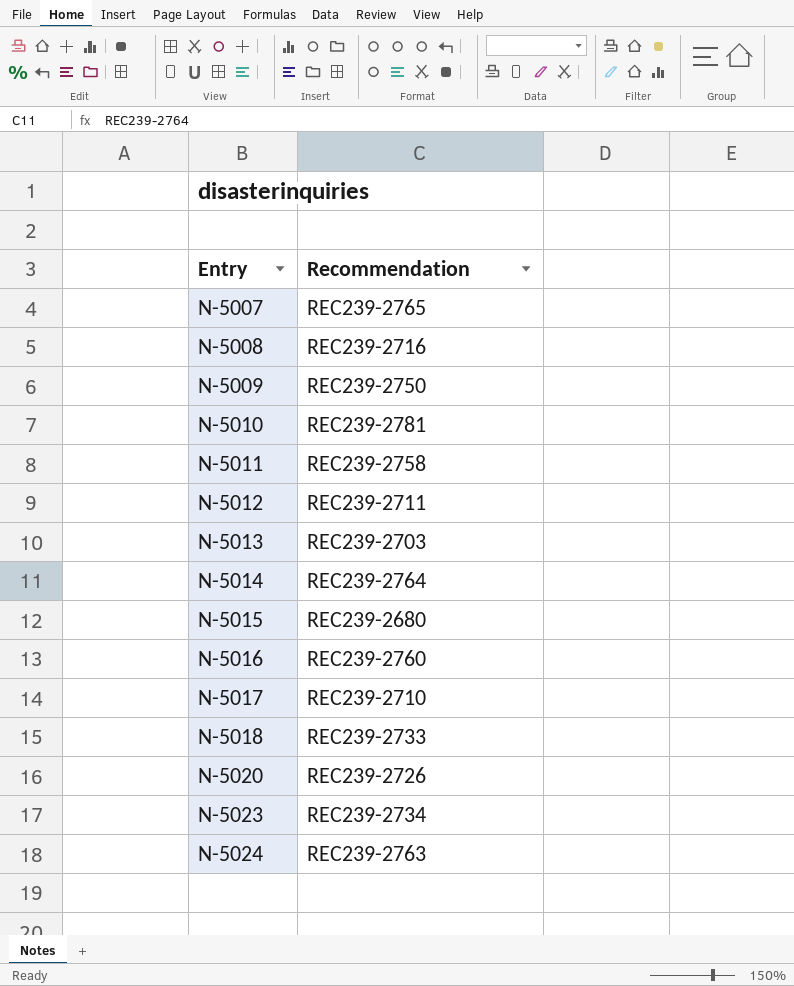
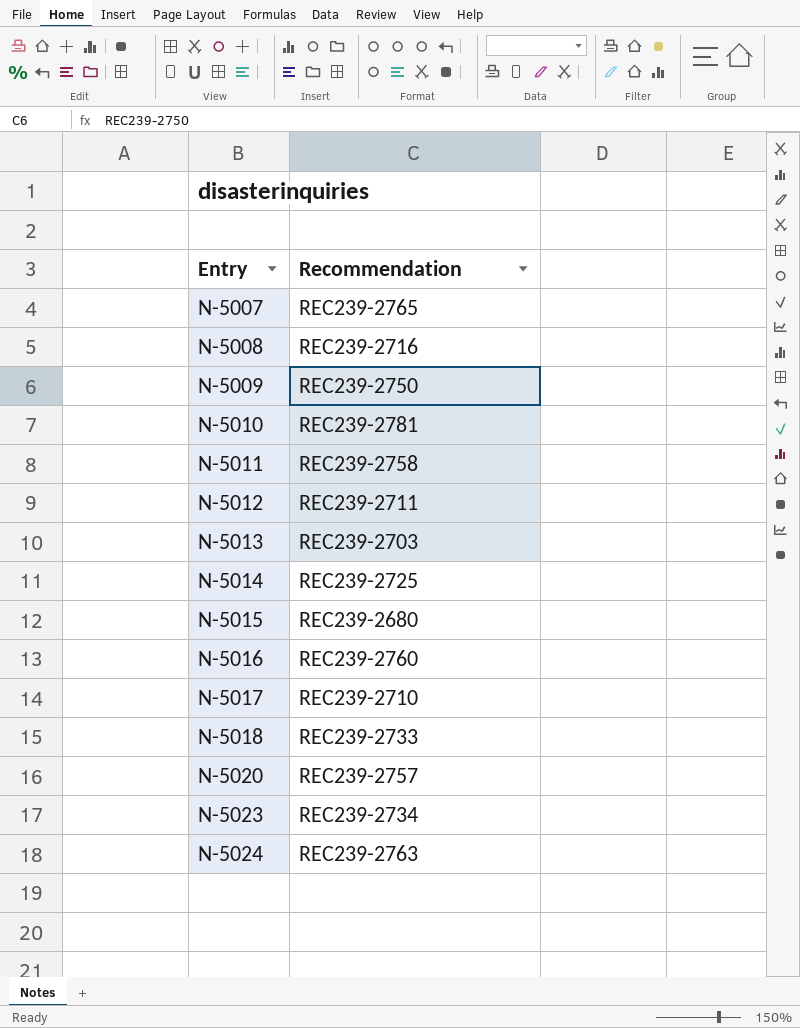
N-5014 | Recommendation: REC239-2764 -> REC239-2725
N-5020 | Recommendation: REC239-2726 -> REC239-2757

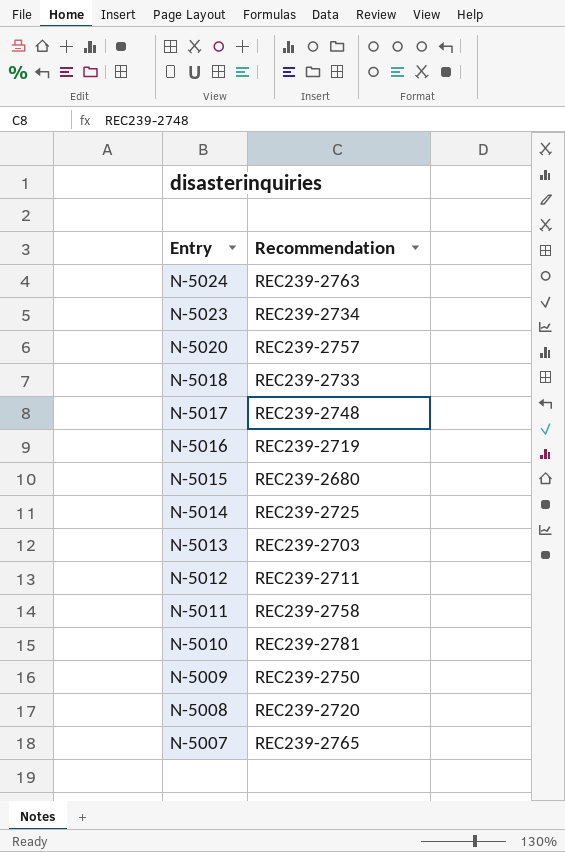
row order: Entry ascending -> Entry descending
N-5017 | Recommendation: REC239-2710 -> REC239-2748
N-5016 | Recommendation: REC239-2760 -> REC239-2719
N-5008 | Recommendation: REC239-2716 -> REC239-2720

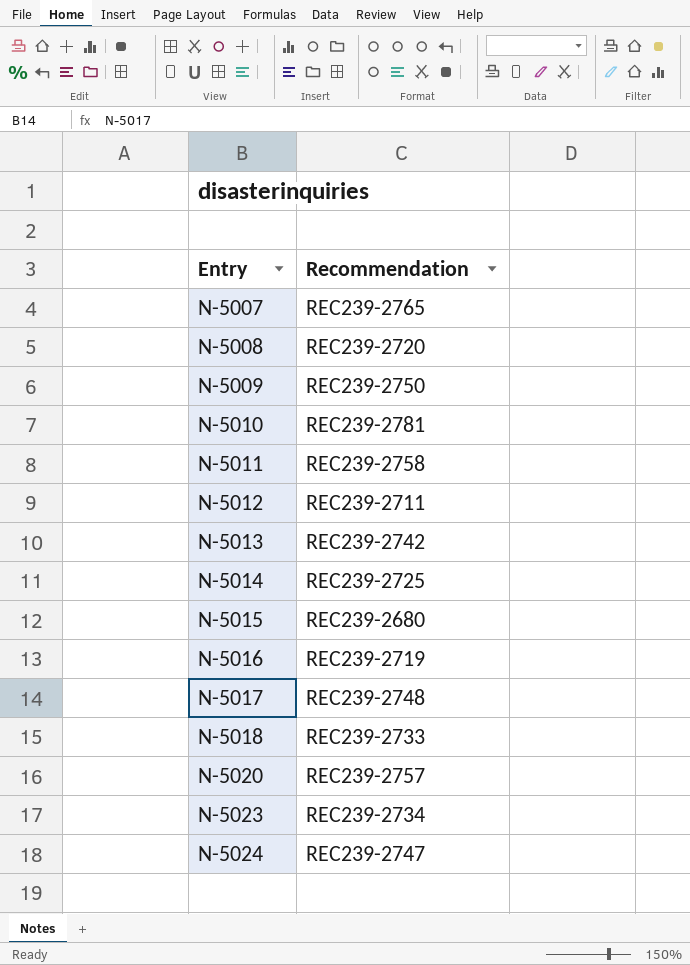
row order: Entry descending -> Entry ascending
N-5013 | Recommendation: REC239-2703 -> REC239-2742
N-5024 | Recommendation: REC239-2763 -> REC239-2747

